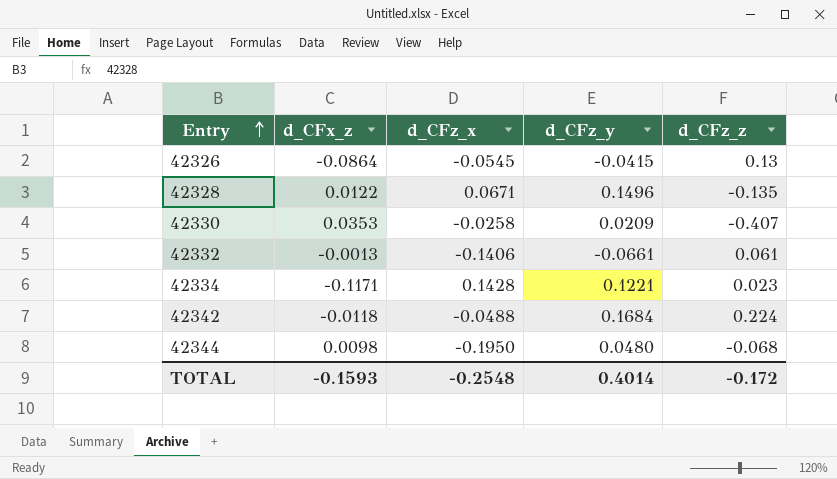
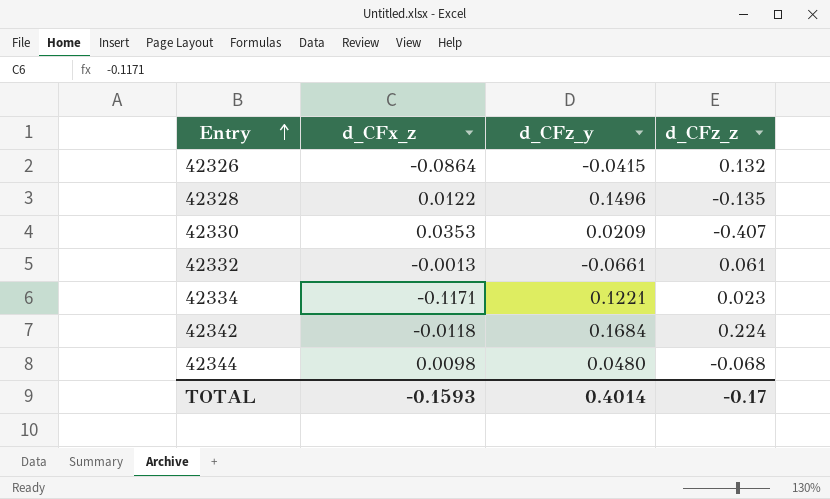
column d_CFz_x | position: 3 -> none
42326 | d_CFz_z: 0.13 -> 0.132
TOTAL | d_CFz_z: -0.172 -> -0.17

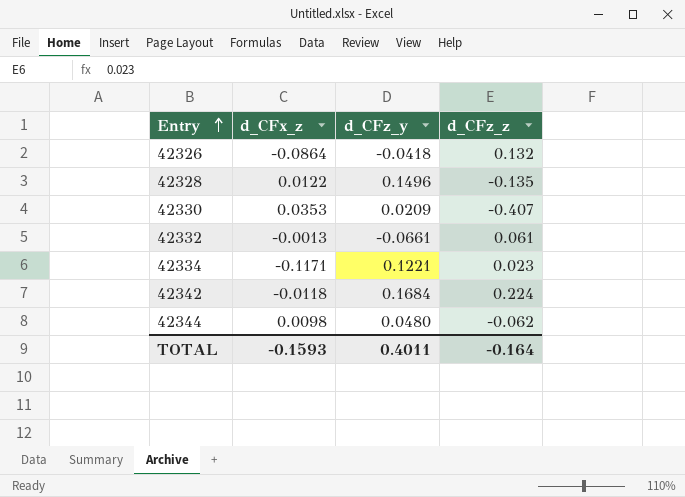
42326 | d_CFz_y: -0.0415 -> -0.0418
42344 | d_CFz_z: -0.068 -> -0.062
TOTAL | d_CFz_y: 0.4014 -> 0.4011
TOTAL | d_CFz_z: -0.17 -> -0.164

